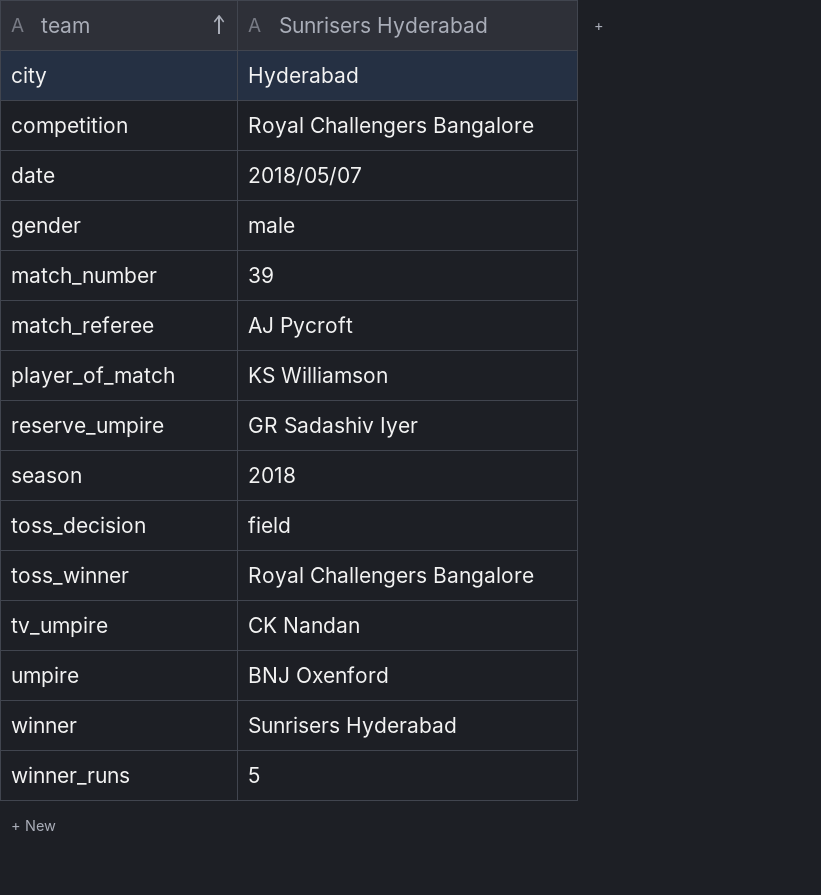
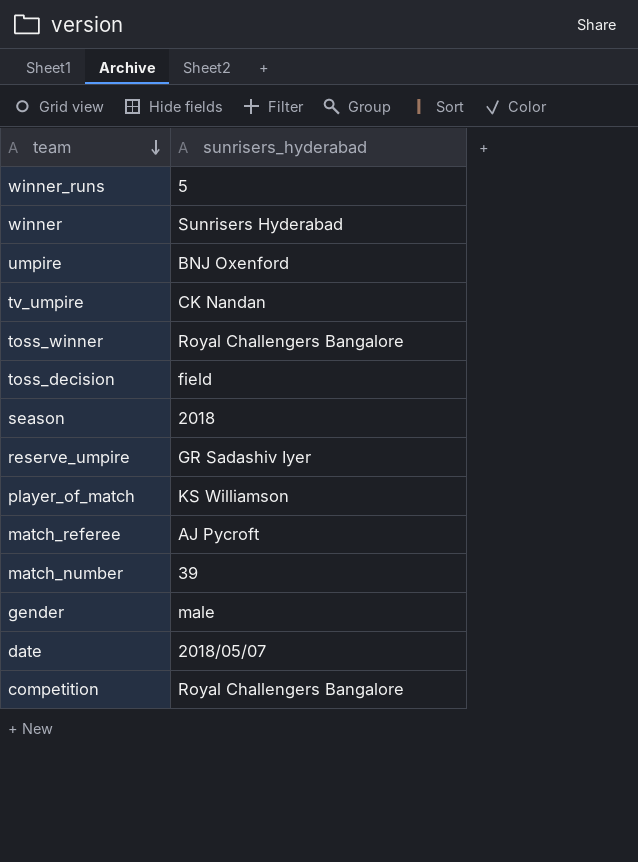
row order: team ascending -> team descending
column name: Sunrisers Hyderabad -> sunrisers_hyderabad
row city: Hyderabad -> none

